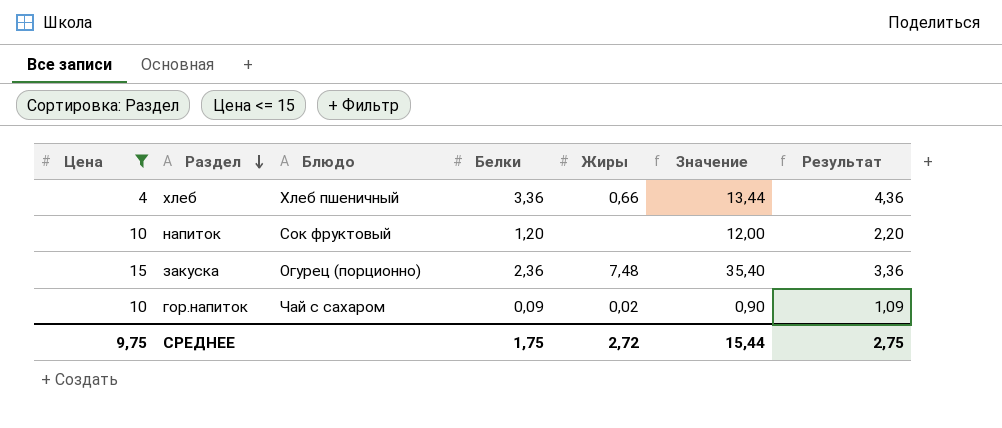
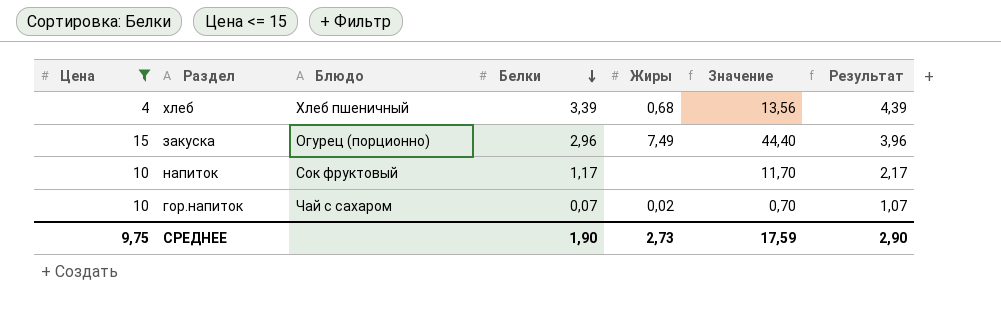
row order: Раздел descending -> Белки descending
хлеб | Белки: 3,36 -> 3,39
хлеб | Жиры: 0,66 -> 0,68
хлеб | Значение: 13,44 -> 13,56
хлеб | Результат: 4,36 -> 4,39
закуска | Белки: 2,36 -> 2,96
закуска | Жиры: 7,48 -> 7,49
закуска | Значение: 35,40 -> 44,40
закуска | Результат: 3,36 -> 3,96
напиток | Белки: 1,20 -> 1,17
напиток | Значение: 12,00 -> 11,70
напиток | Результат: 2,20 -> 2,17
гор.напиток | Белки: 0,09 -> 0,07
гор.напиток | Значение: 0,90 -> 0,70
гор.напиток | Результат: 1,09 -> 1,07
СРЕДНЕЕ | Белки: 1,75 -> 1,90
СРЕДНЕЕ | Жиры: 2,72 -> 2,73
СРЕДНЕЕ | Значение: 15,44 -> 17,59
СРЕДНЕЕ | Результат: 2,75 -> 2,90

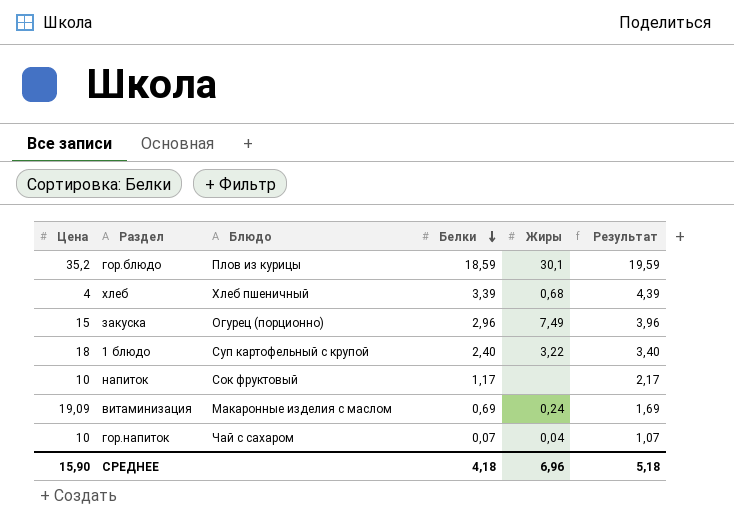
filter: Цена <= 15 -> none
column Значение | formula: [Цена] * [Белки] -> none
гор.напиток | Жиры: 0,02 -> 0,04
СРЕДНЕЕ | Цена: 9,75 -> 15,90
СРЕДНЕЕ | Белки: 1,90 -> 4,18
СРЕДНЕЕ | Жиры: 2,73 -> 6,96
СРЕДНЕЕ | Результат: 2,90 -> 5,18

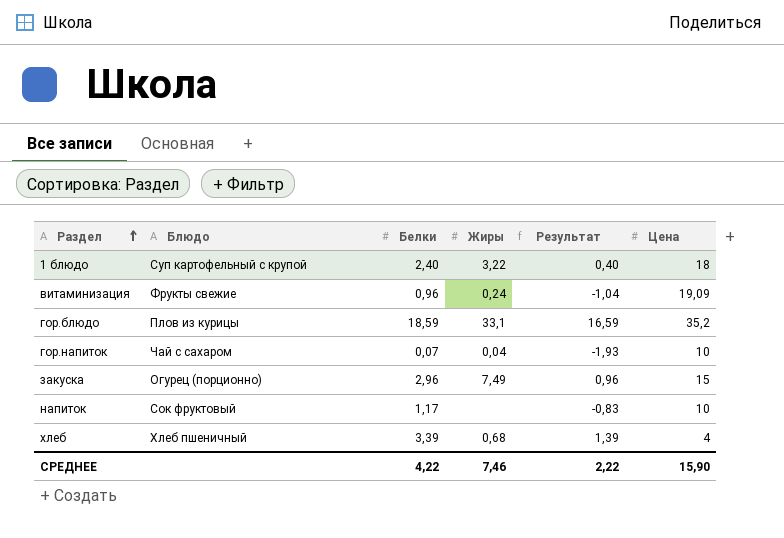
row order: Белки descending -> Раздел ascending
column Результат | formula: [Белки] + 1 -> [Белки] - 2
column Цена | position: 1 -> 6
витаминизация | Блюдо: Макаронные изделия с маслом -> Фрукты свежие
витаминизация | Белки: 0,69 -> 0,96
гор.блюдо | Жиры: 30,1 -> 33,1
СРЕДНЕЕ | Белки: 4,18 -> 4,22
СРЕДНЕЕ | Жиры: 6,96 -> 7,46
СРЕДНЕЕ | Результат: 5,18 -> 2,22

